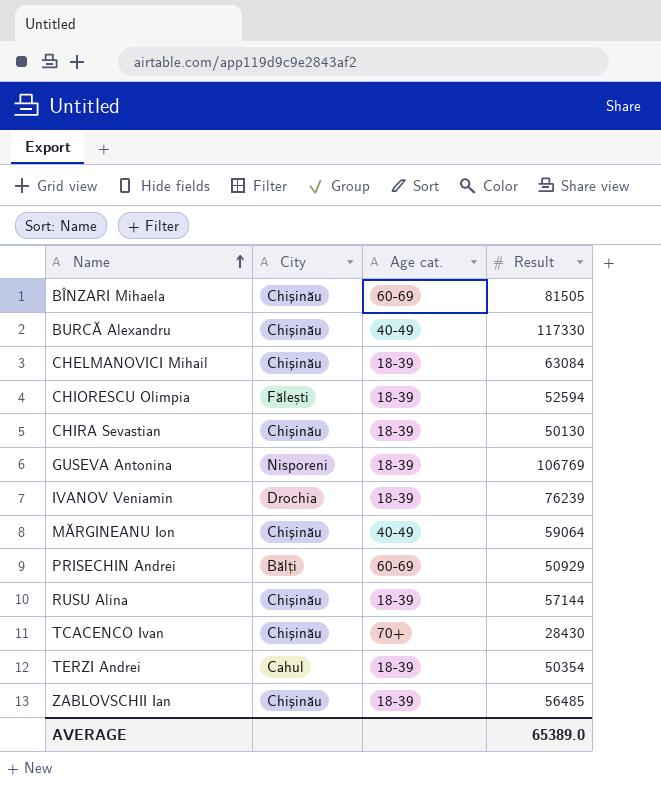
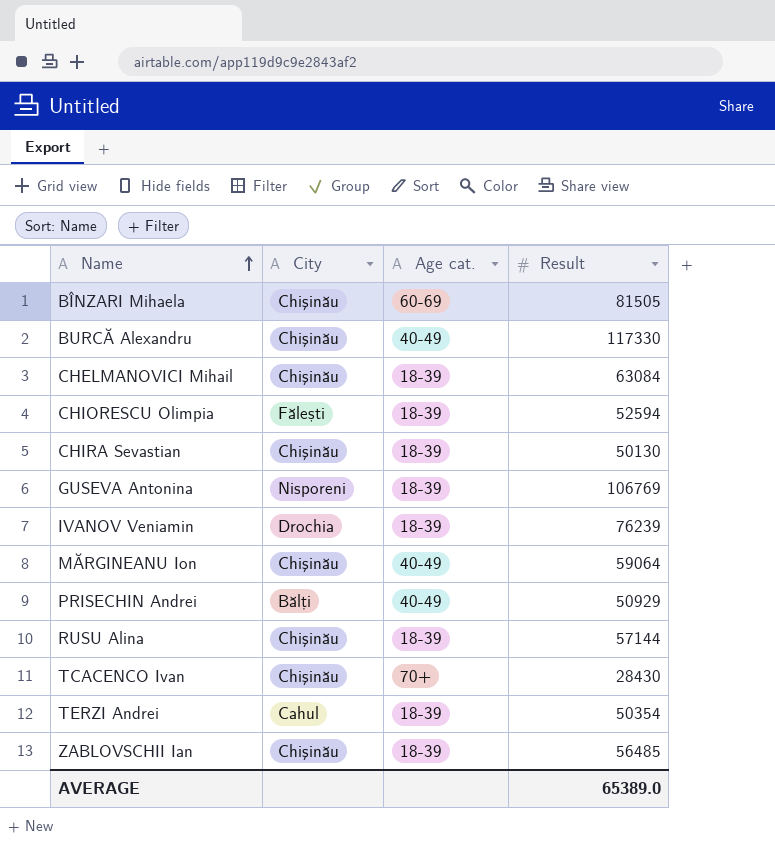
PRISECHIN Andrei | Age cat.: 60-69 -> 40-49

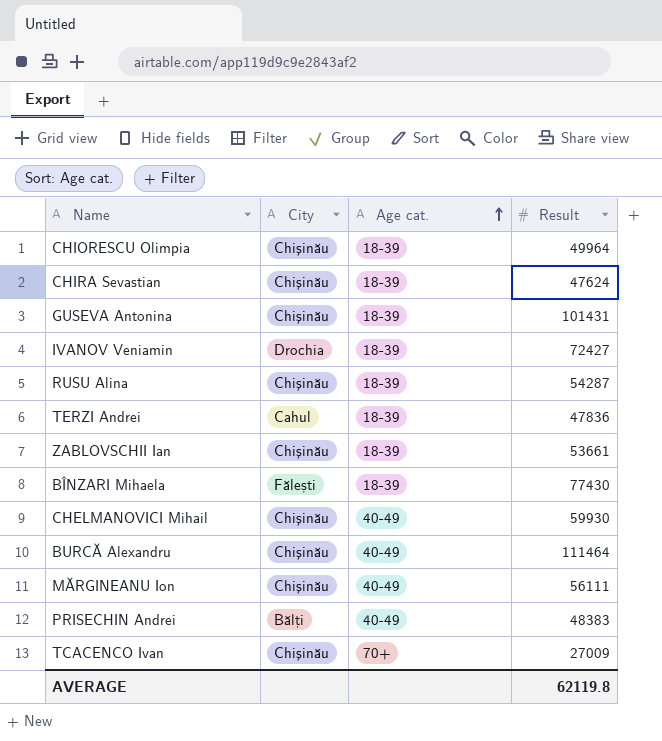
row order: Name ascending -> Age cat. ascending
CHIORESCU Olimpia | City: Fălești -> Chişinău
CHIORESCU Olimpia | Result: 52594 -> 49964
CHIRA Sevastian | Result: 50130 -> 47624
GUSEVA Antonina | City: Nisporeni -> Chişinău
GUSEVA Antonina | Result: 106769 -> 101431
IVANOV Veniamin | Result: 76239 -> 72427
RUSU Alina | Result: 57144 -> 54287
TERZI Andrei | Result: 50354 -> 47836
ZABLOVSCHII Ian | Result: 56485 -> 53661
BÎNZARI Mihaela | City: Chişinău -> Fălești
BÎNZARI Mihaela | Age cat.: 60-69 -> 18-39
BÎNZARI Mihaela | Result: 81505 -> 77430
CHELMANOVICI Mihail | Age cat.: 18-39 -> 40-49
CHELMANOVICI Mihail | Result: 63084 -> 59930
BURCĂ Alexandru | Result: 117330 -> 111464
MĂRGINEANU Ion | Result: 59064 -> 56111
PRISECHIN Andrei | Result: 50929 -> 48383
TCACENCO Ivan | Result: 28430 -> 27009
AVERAGE | Result: 65389.0 -> 62119.8

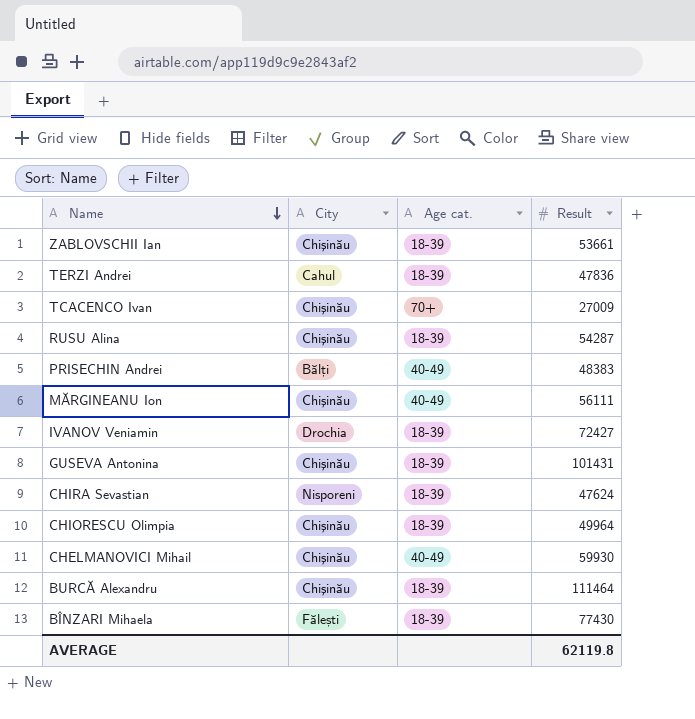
row order: Age cat. ascending -> Name descending
CHIRA Sevastian | City: Chişinău -> Nisporeni
BURCĂ Alexandru | Age cat.: 40-49 -> 18-39

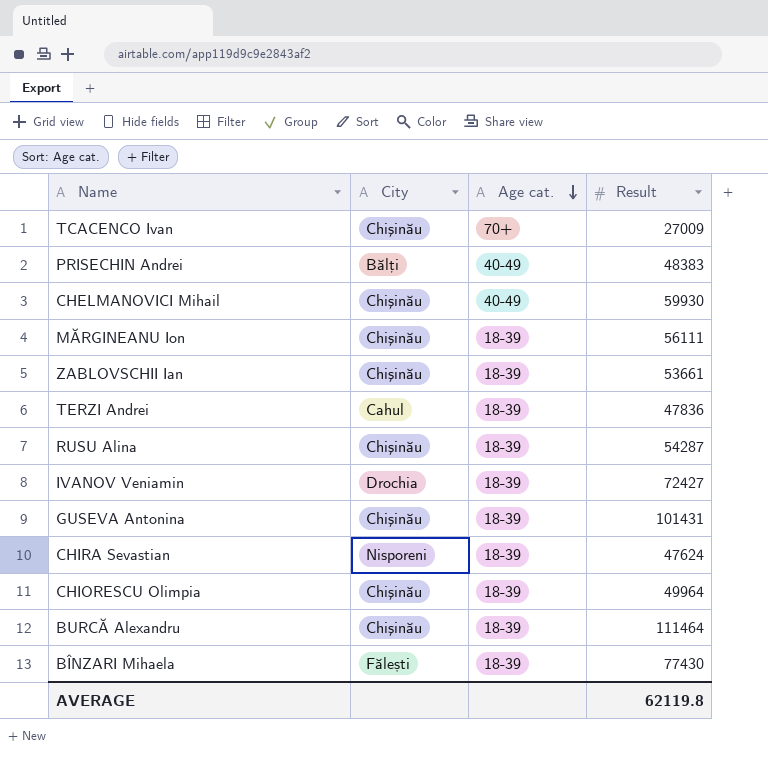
row order: Name descending -> Age cat. descending
MĂRGINEANU Ion | Age cat.: 40-49 -> 18-39

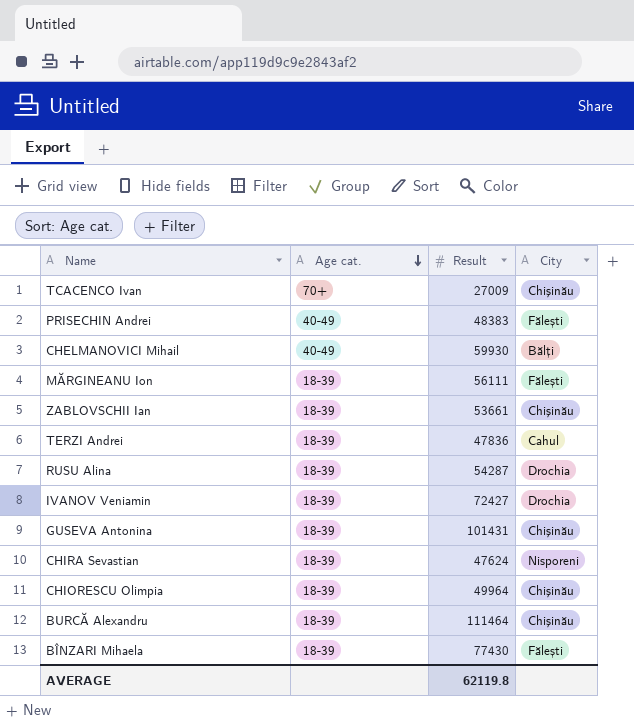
column City | position: 2 -> 4
PRISECHIN Andrei | City: Bălți -> Fălești
CHELMANOVICI Mihail | City: Chişinău -> Bălți
MĂRGINEANU Ion | City: Chişinău -> Fălești
RUSU Alina | City: Chişinău -> Drochia

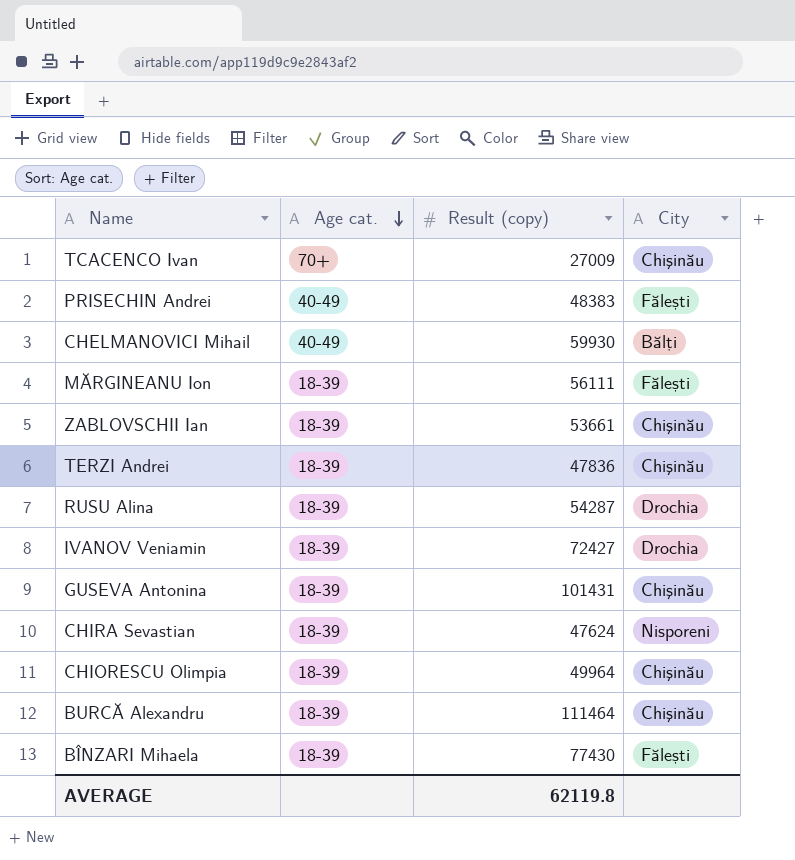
column name: Result -> Result (copy)
TERZI Andrei | City: Cahul -> Chişinău

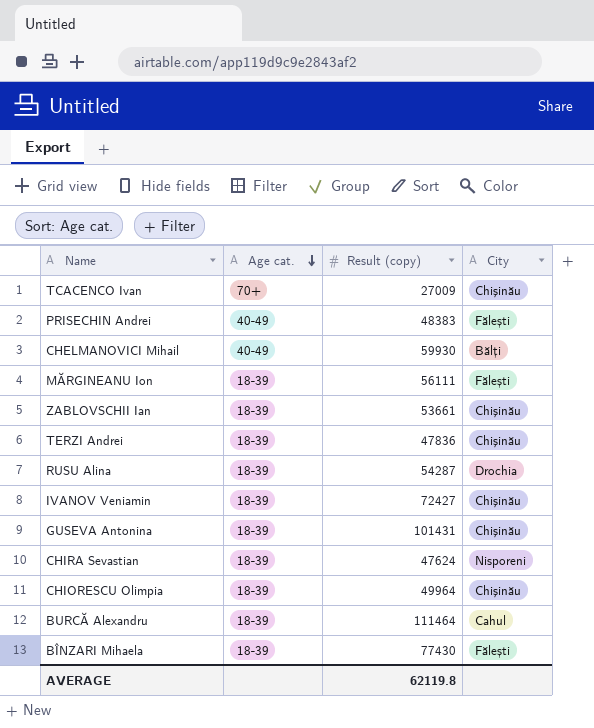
IVANOV Veniamin | City: Drochia -> Chişinău
BURCĂ Alexandru | City: Chişinău -> Cahul

